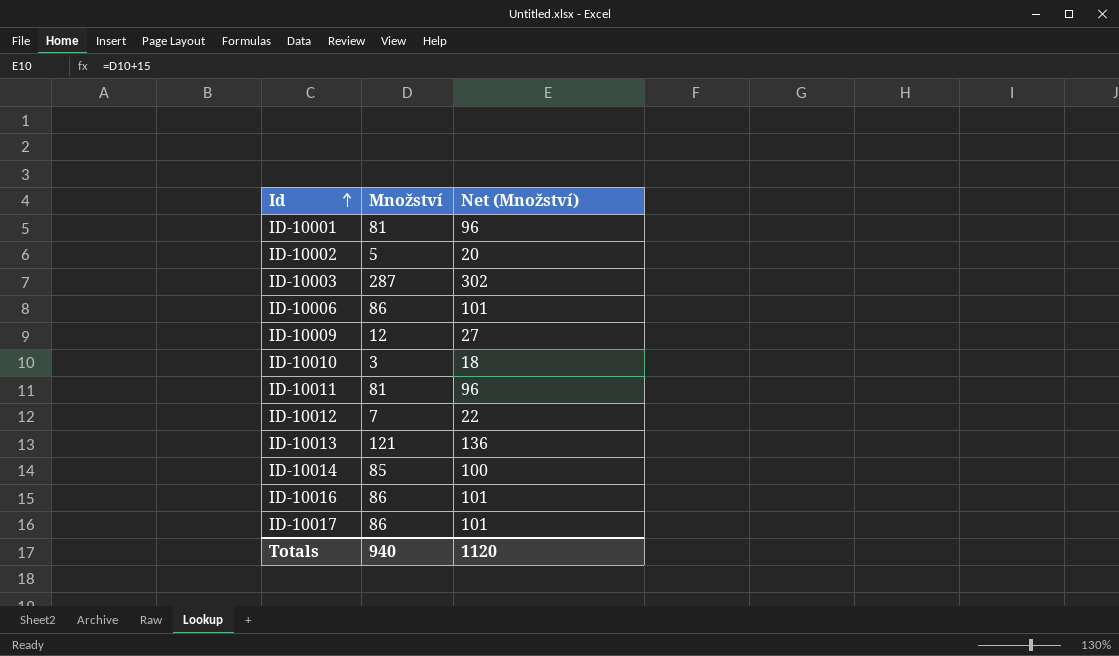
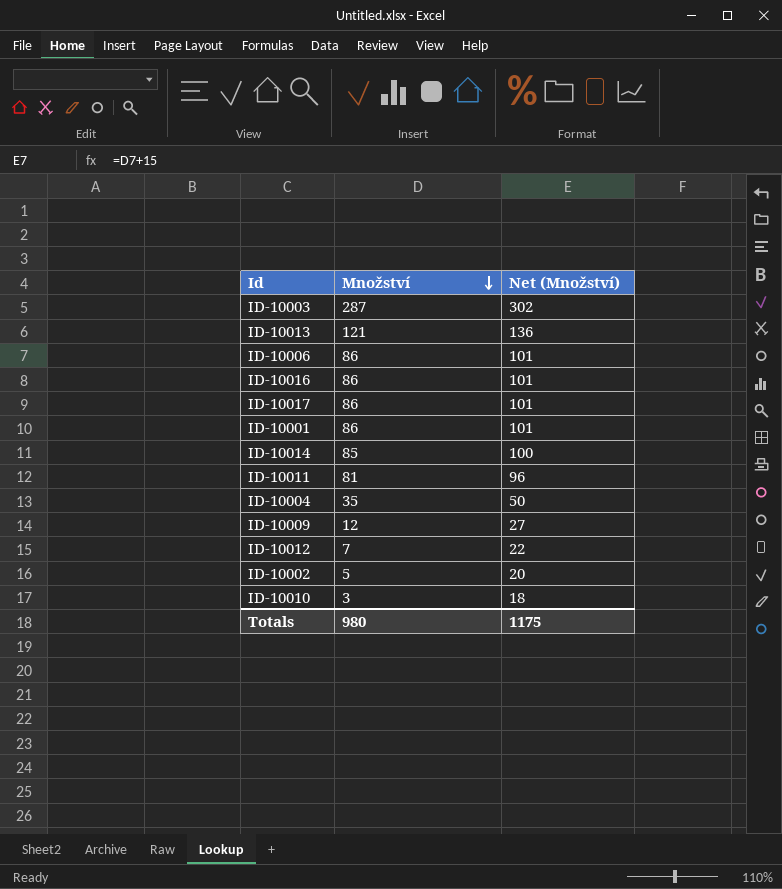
row order: Id ascending -> Množství descending
ID-10001 | Množství: 81 -> 86
ID-10001 | Net (Množství): 96 -> 101
row ID-10004: none -> 35 | 50
Totals | Množství: 940 -> 980
Totals | Net (Množství): 1120 -> 1175

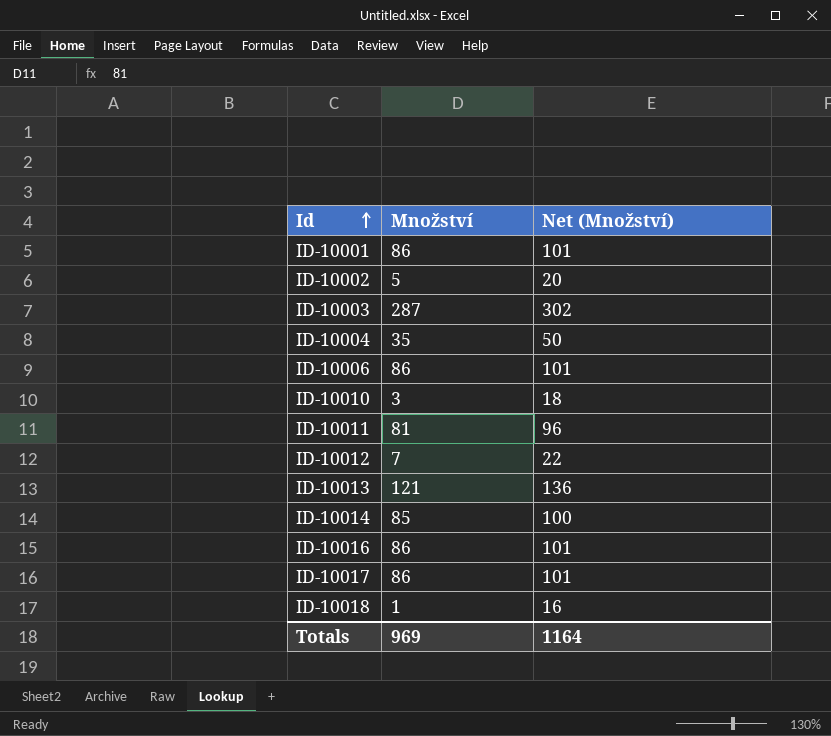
row order: Množství descending -> Id ascending
row ID-10009: 12 | 27 -> none
row ID-10018: none -> 1 | 16
Totals | Množství: 980 -> 969
Totals | Net (Množství): 1175 -> 1164

